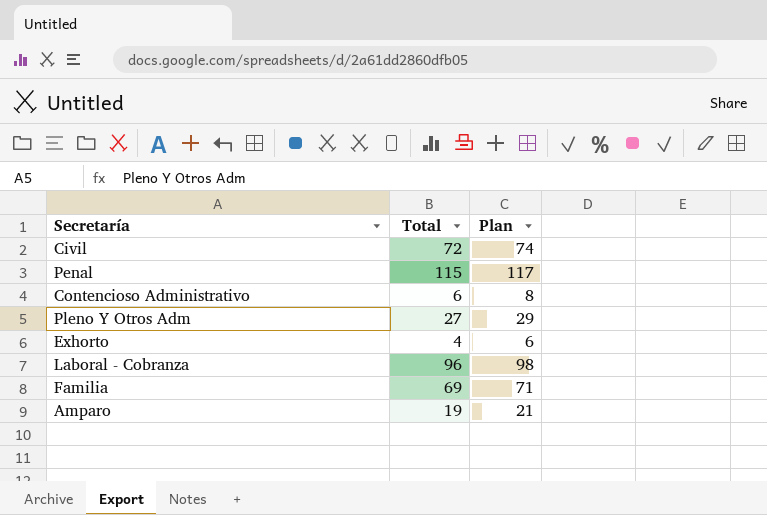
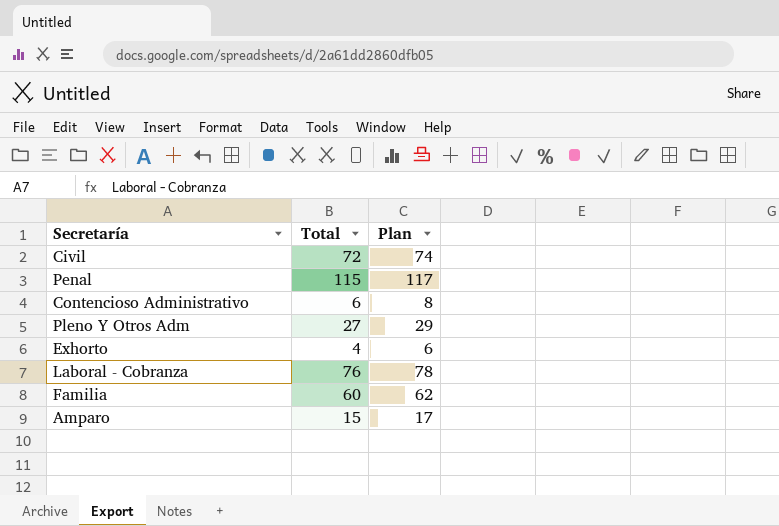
Laboral - Cobranza | Total: 96 -> 76
Laboral - Cobranza | Plan: 98 -> 78
Familia | Total: 69 -> 60
Familia | Plan: 71 -> 62
Amparo | Total: 19 -> 15
Amparo | Plan: 21 -> 17

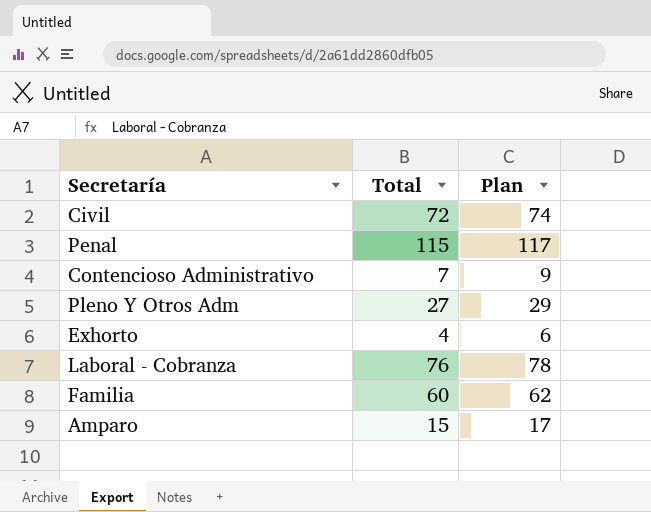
Contencioso Administrativo | Total: 6 -> 7
Contencioso Administrativo | Plan: 8 -> 9

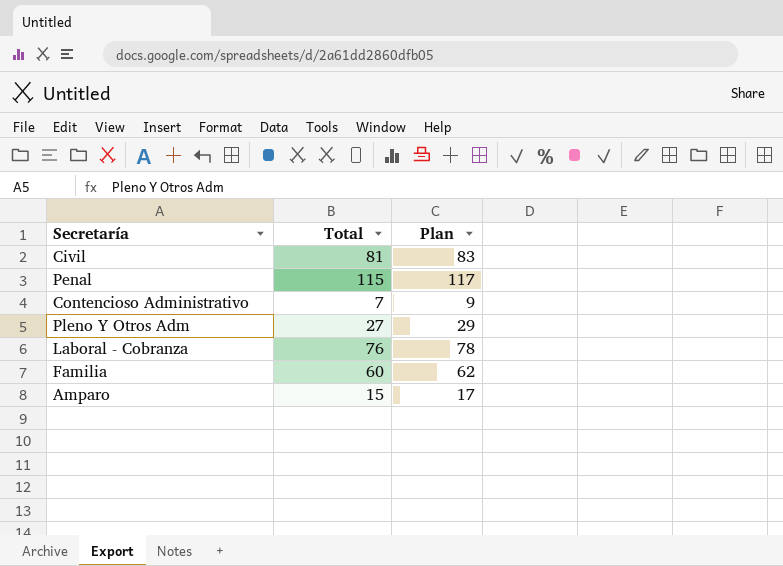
row Exhorto: 4 | 6 -> none
Civil | Total: 72 -> 81
Civil | Plan: 74 -> 83

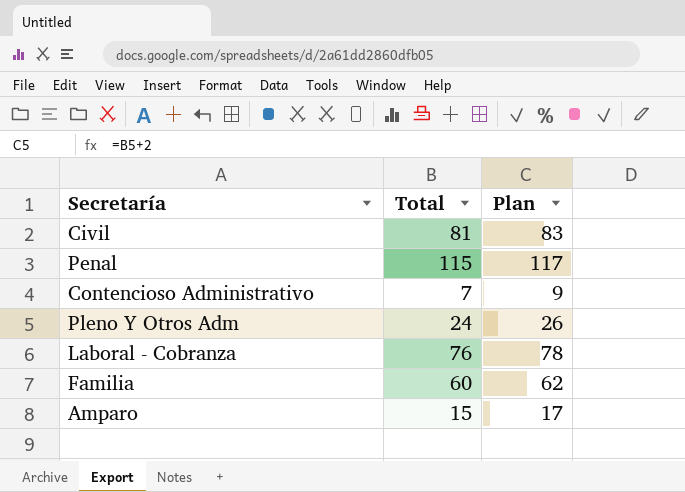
Pleno Y Otros Adm | Total: 27 -> 24
Pleno Y Otros Adm | Plan: 29 -> 26

